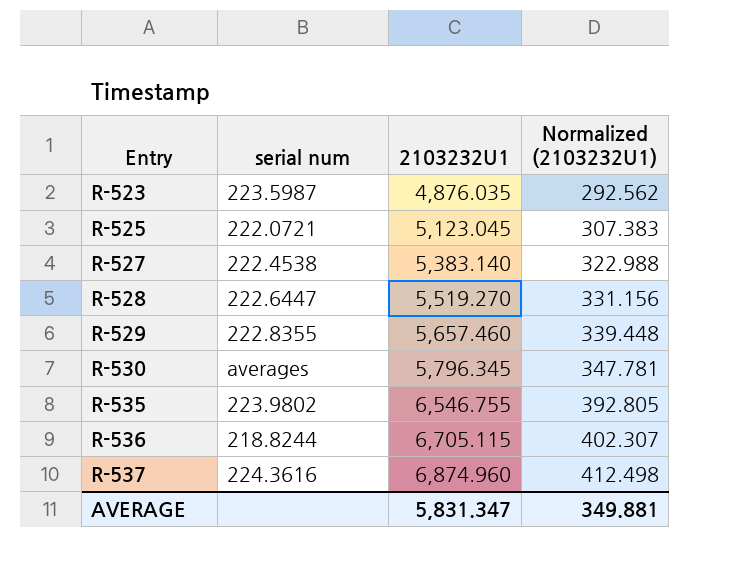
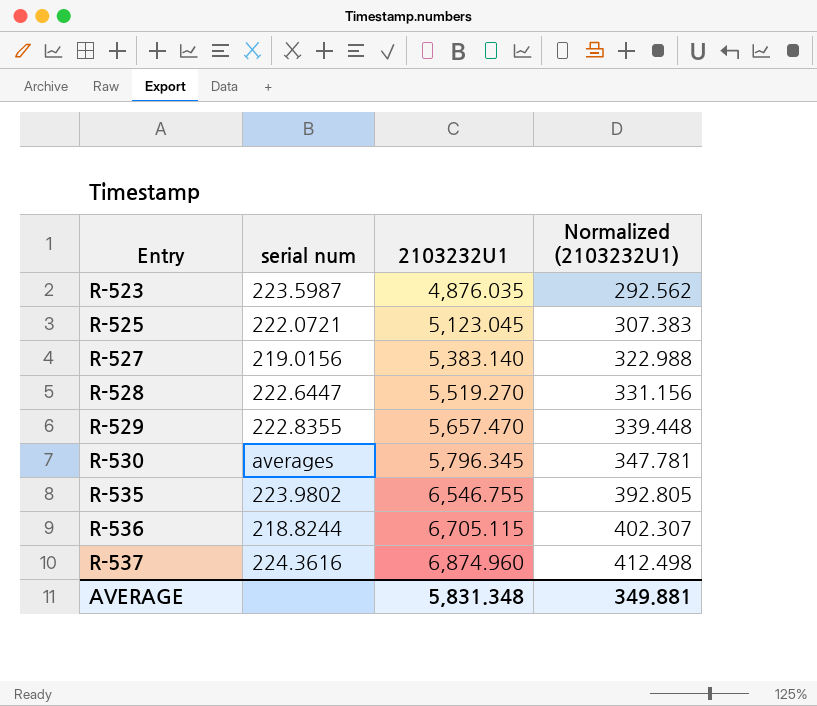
R-527 | serial num: 222.4538 -> 219.0156
R-529 | 2103232U1: 5,657.460 -> 5,657.470
AVERAGE | 2103232U1: 5,831.347 -> 5,831.348

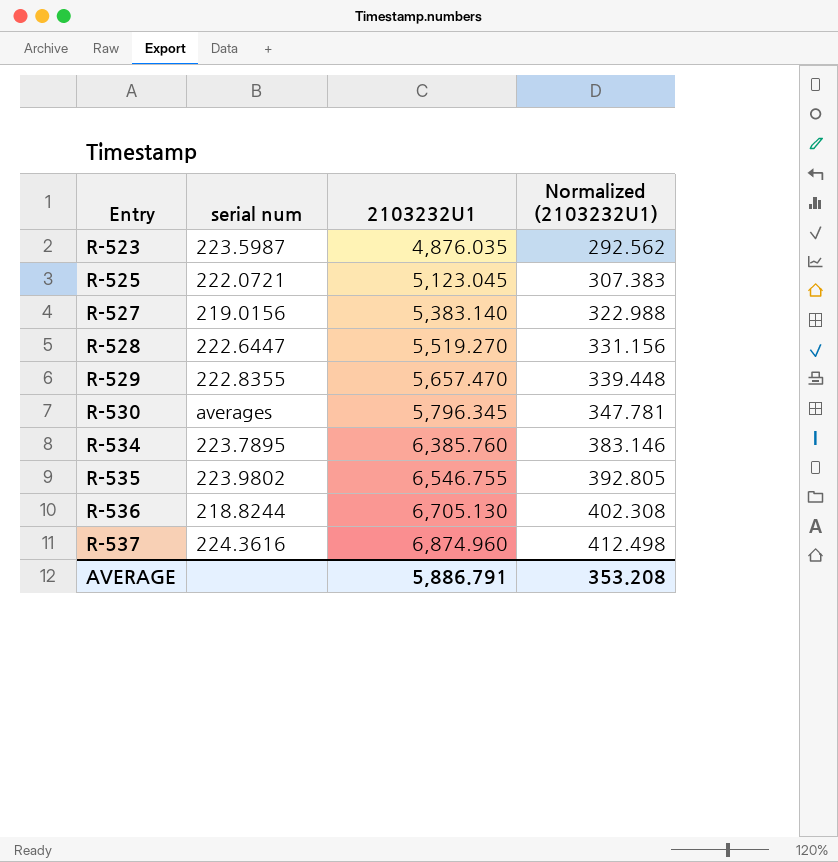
row R-534: none -> 223.7895 | 6,385.760 | 383.146
R-536 | 2103232U1: 6,705.115 -> 6,705.130
R-536 | Normalized (2103232U1): 402.307 -> 402.308
AVERAGE | 2103232U1: 5,831.348 -> 5,886.791
AVERAGE | Normalized (2103232U1): 349.881 -> 353.208

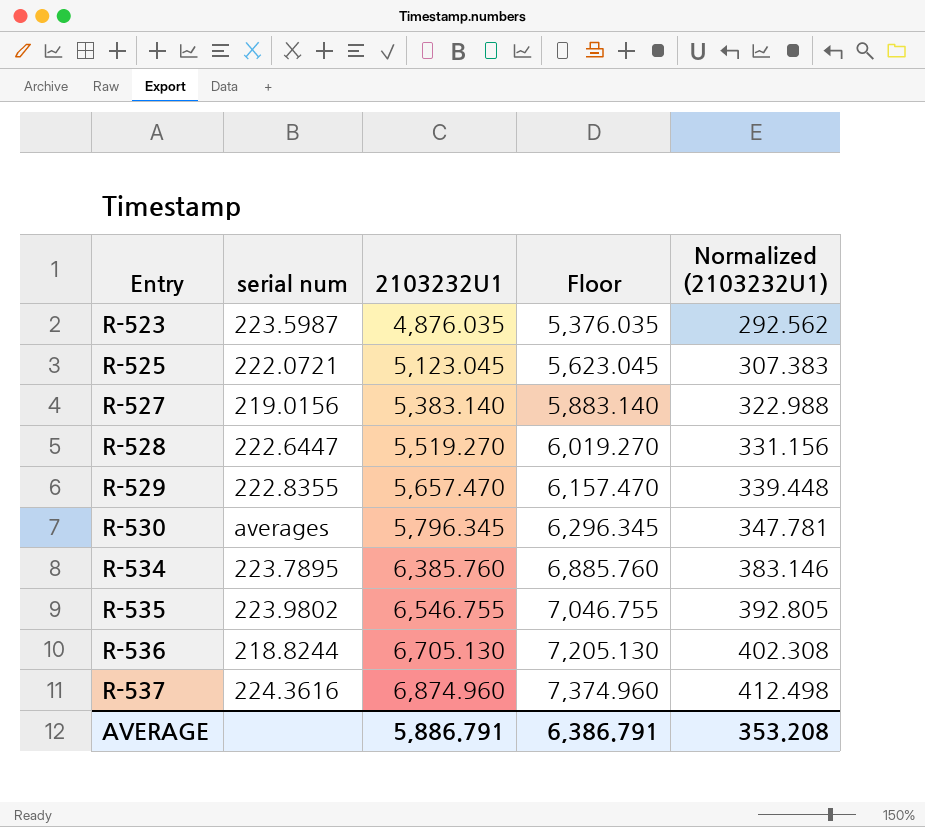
column Floor | formula: none -> [2103232U1] + 500

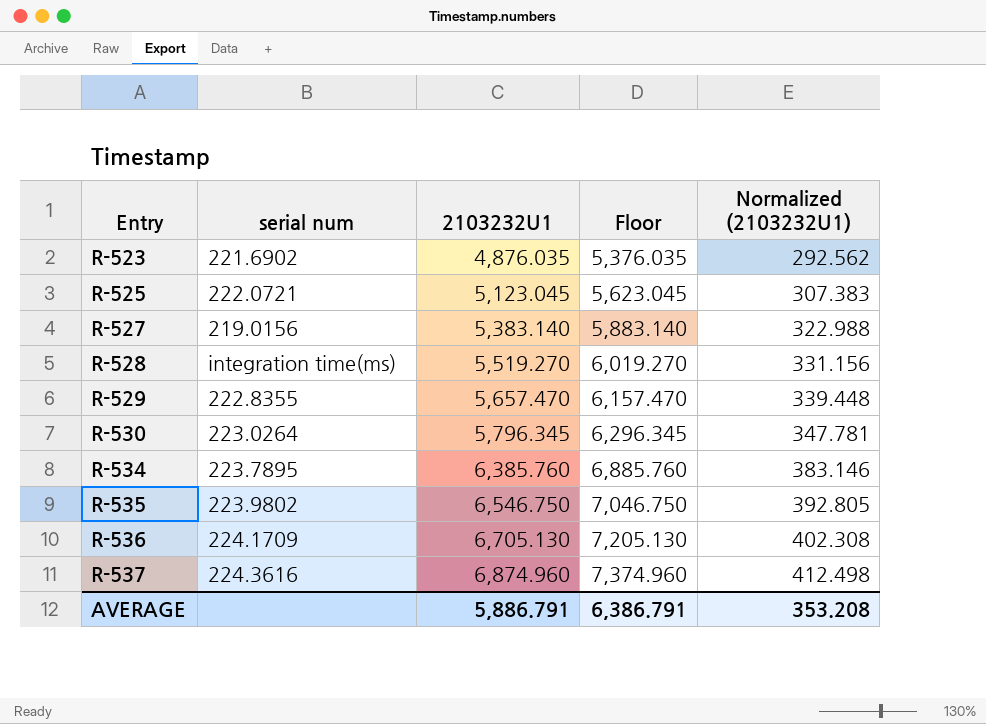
R-523 | serial num: 223.5987 -> 221.6902
R-528 | serial num: 222.6447 -> integration time(ms)
R-530 | serial num: averages -> 223.0264
R-535 | 2103232U1: 6,546.755 -> 6,546.750
R-535 | Floor: 7,046.755 -> 7,046.750
R-536 | serial num: 218.8244 -> 224.1709

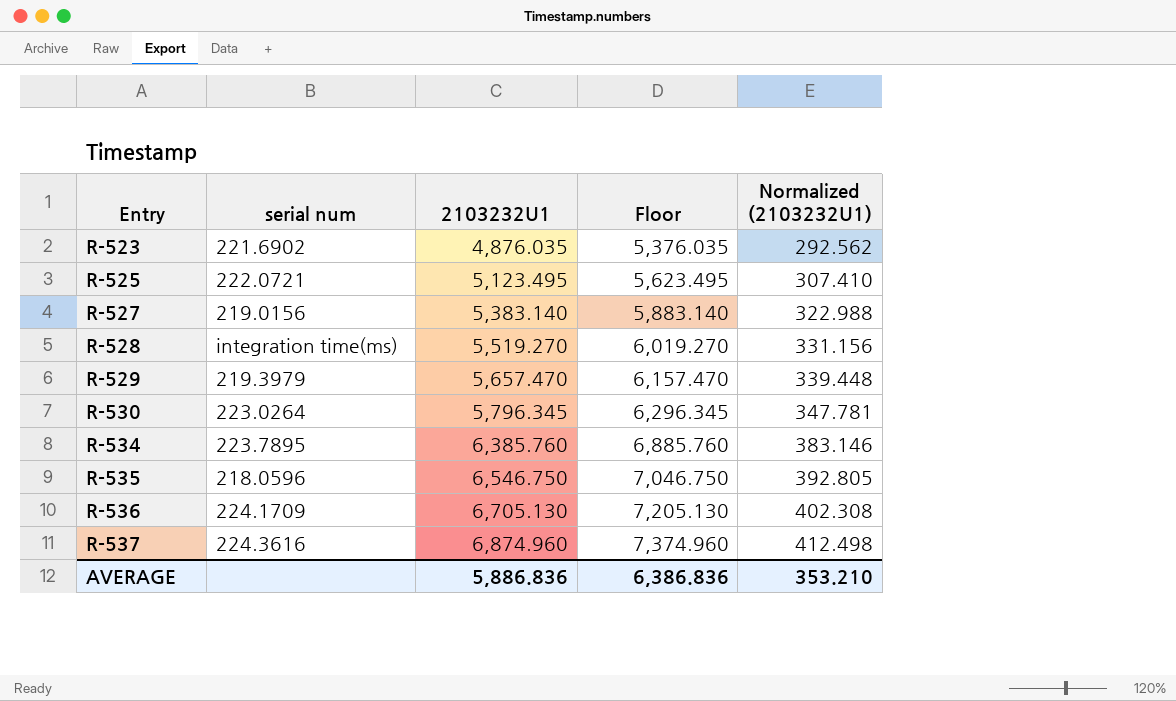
R-525 | 2103232U1: 5,123.045 -> 5,123.495
R-525 | Floor: 5,623.045 -> 5,623.495
R-525 | Normalized (2103232U1): 307.383 -> 307.410
R-529 | serial num: 222.8355 -> 219.3979
R-535 | serial num: 223.9802 -> 218.0596
AVERAGE | 2103232U1: 5,886.791 -> 5,886.836
AVERAGE | Floor: 6,386.791 -> 6,386.836
AVERAGE | Normalized (2103232U1): 353.208 -> 353.210

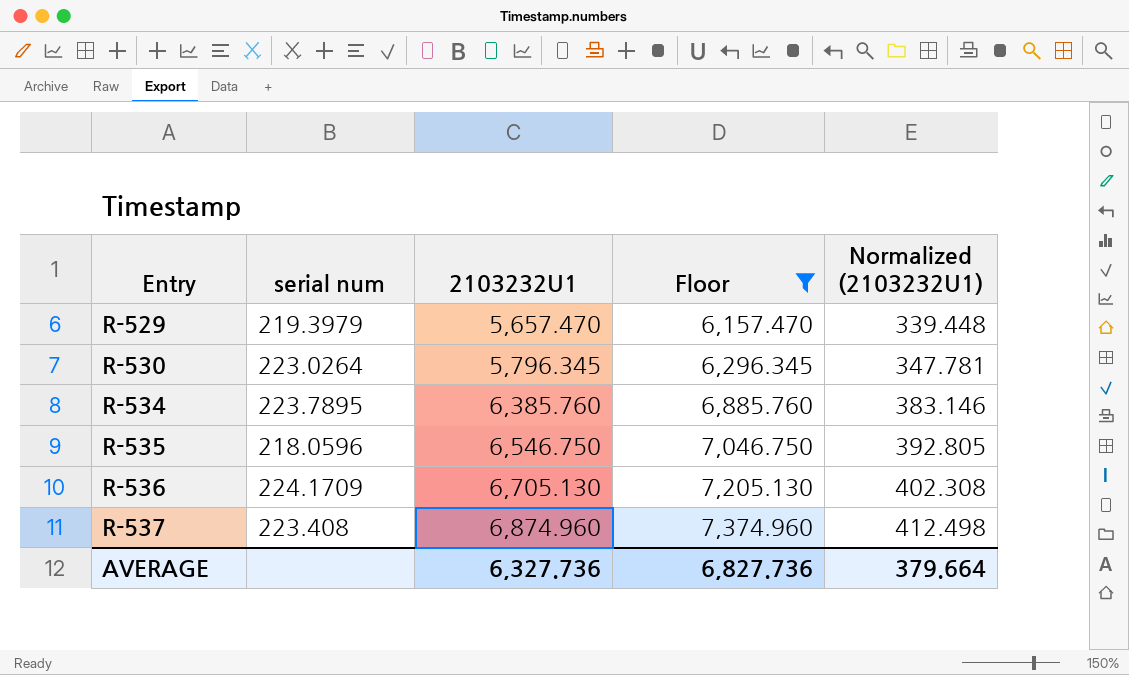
filter: none -> Floor >= 6,157.470
R-537 | serial num: 224.3616 -> 223.408
AVERAGE | 2103232U1: 5,886.836 -> 6,327.736
AVERAGE | Floor: 6,386.836 -> 6,827.736
AVERAGE | Normalized (2103232U1): 353.210 -> 379.664

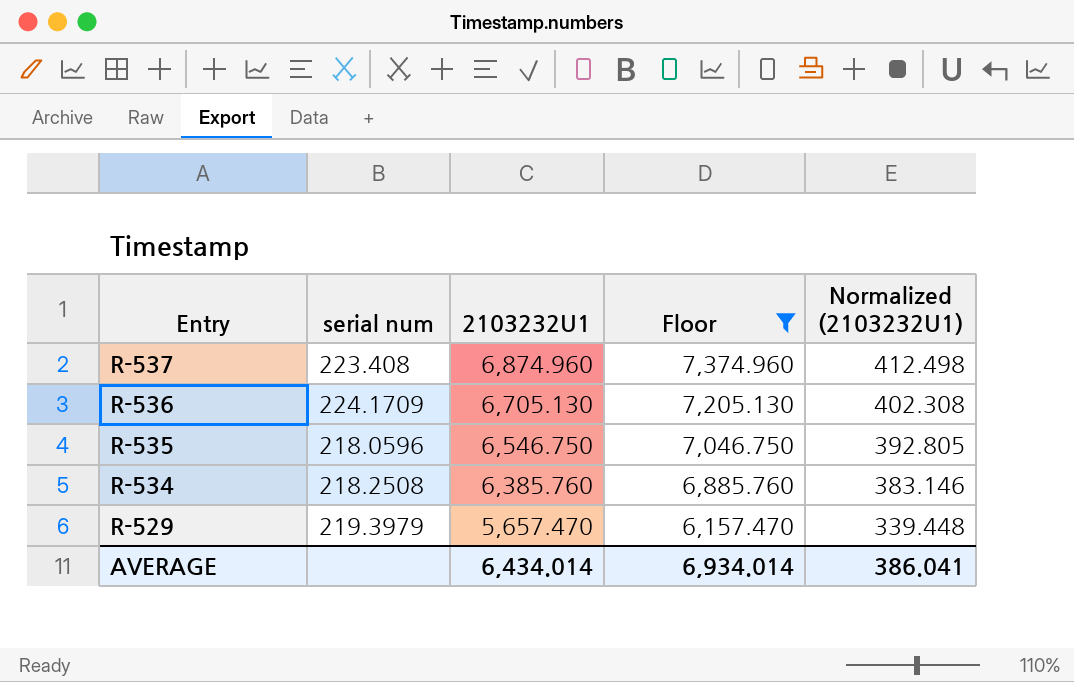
row order: Entry ascending -> Entry descending
row R-530: 223.0264 | 5,796.345 | 6,296.345 | 347.781 -> none
R-534 | serial num: 223.7895 -> 218.2508
AVERAGE | 2103232U1: 6,327.736 -> 6,434.014
AVERAGE | Floor: 6,827.736 -> 6,934.014
AVERAGE | Normalized (2103232U1): 379.664 -> 386.041

